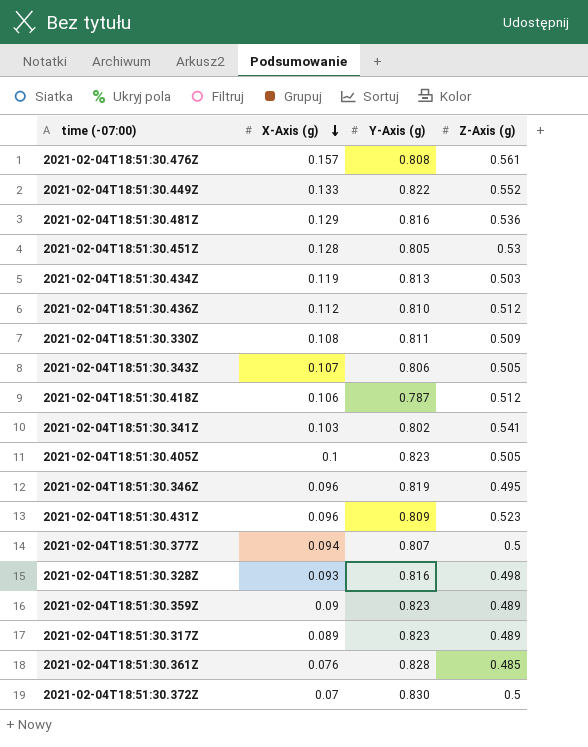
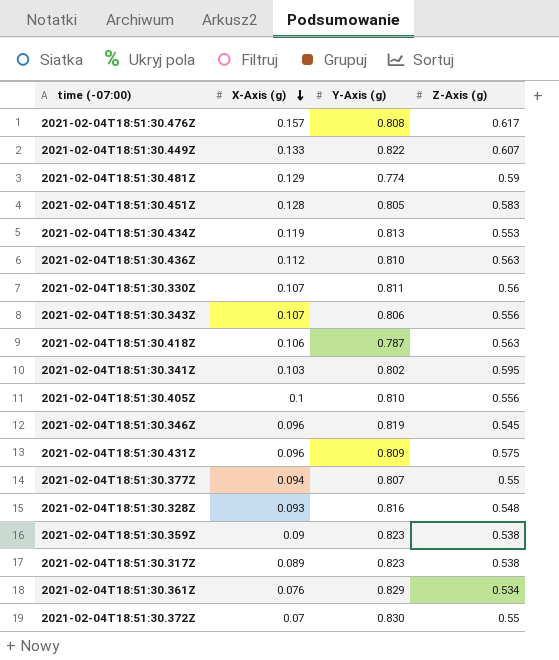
2021-02-04T18:51:30.476Z | Z-Axis (g): 0.561 -> 0.617
2021-02-04T18:51:30.449Z | Z-Axis (g): 0.552 -> 0.607
2021-02-04T18:51:30.481Z | Y-Axis (g): 0.816 -> 0.774
2021-02-04T18:51:30.481Z | Z-Axis (g): 0.536 -> 0.59
2021-02-04T18:51:30.451Z | Z-Axis (g): 0.53 -> 0.583
2021-02-04T18:51:30.434Z | Z-Axis (g): 0.503 -> 0.553
2021-02-04T18:51:30.436Z | Z-Axis (g): 0.512 -> 0.563
2021-02-04T18:51:30.330Z | X-Axis (g): 0.108 -> 0.107
2021-02-04T18:51:30.330Z | Z-Axis (g): 0.509 -> 0.56
2021-02-04T18:51:30.343Z | Z-Axis (g): 0.505 -> 0.556
2021-02-04T18:51:30.418Z | Z-Axis (g): 0.512 -> 0.563
2021-02-04T18:51:30.341Z | Z-Axis (g): 0.541 -> 0.595
2021-02-04T18:51:30.405Z | Y-Axis (g): 0.823 -> 0.810
2021-02-04T18:51:30.405Z | Z-Axis (g): 0.505 -> 0.556
2021-02-04T18:51:30.346Z | Z-Axis (g): 0.495 -> 0.545
2021-02-04T18:51:30.431Z | Z-Axis (g): 0.523 -> 0.575
2021-02-04T18:51:30.377Z | Z-Axis (g): 0.5 -> 0.55
2021-02-04T18:51:30.328Z | Z-Axis (g): 0.498 -> 0.548
2021-02-04T18:51:30.359Z | Z-Axis (g): 0.489 -> 0.538
2021-02-04T18:51:30.317Z | Z-Axis (g): 0.489 -> 0.538
2021-02-04T18:51:30.361Z | Y-Axis (g): 0.828 -> 0.829
2021-02-04T18:51:30.361Z | Z-Axis (g): 0.485 -> 0.534
2021-02-04T18:51:30.372Z | Z-Axis (g): 0.5 -> 0.55

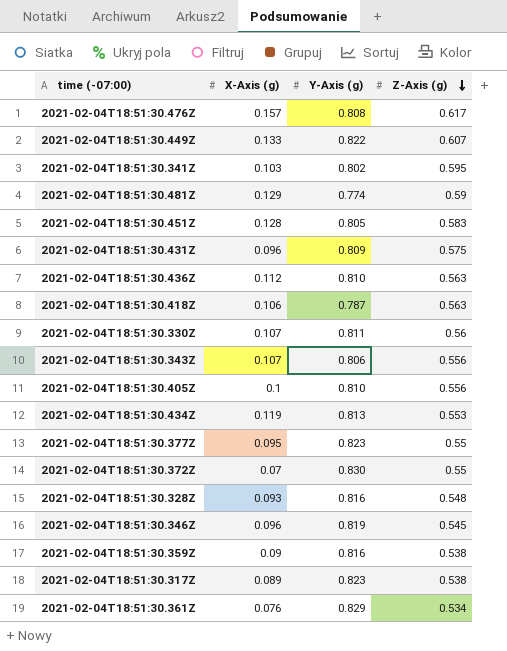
row order: X-Axis (g) descending -> Z-Axis (g) descending
2021-02-04T18:51:30.377Z | X-Axis (g): 0.094 -> 0.095
2021-02-04T18:51:30.377Z | Y-Axis (g): 0.807 -> 0.823
2021-02-04T18:51:30.359Z | Y-Axis (g): 0.823 -> 0.816

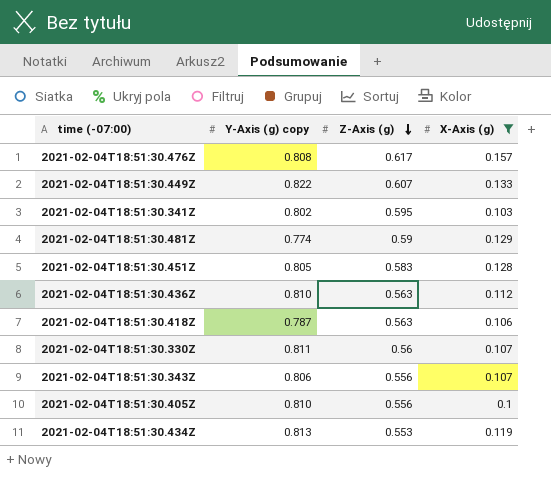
filter: none -> X-Axis (g) >= 0.1
column name: Y-Axis (g) -> Y-Axis (g) copy
column X-Axis (g) | position: 2 -> 4

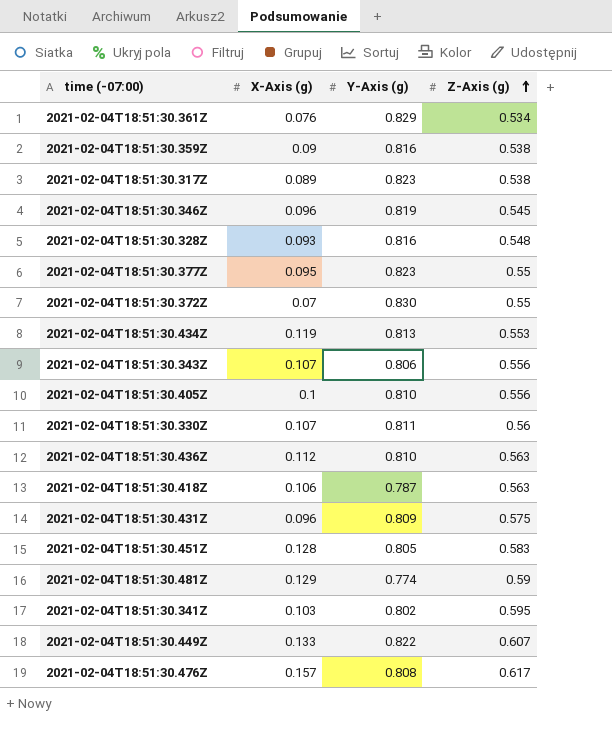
filter: X-Axis (g) >= 0.1 -> none
row order: Z-Axis (g) descending -> Z-Axis (g) ascending
column X-Axis (g) | position: 4 -> 2
column name: Y-Axis (g) copy -> Y-Axis (g)

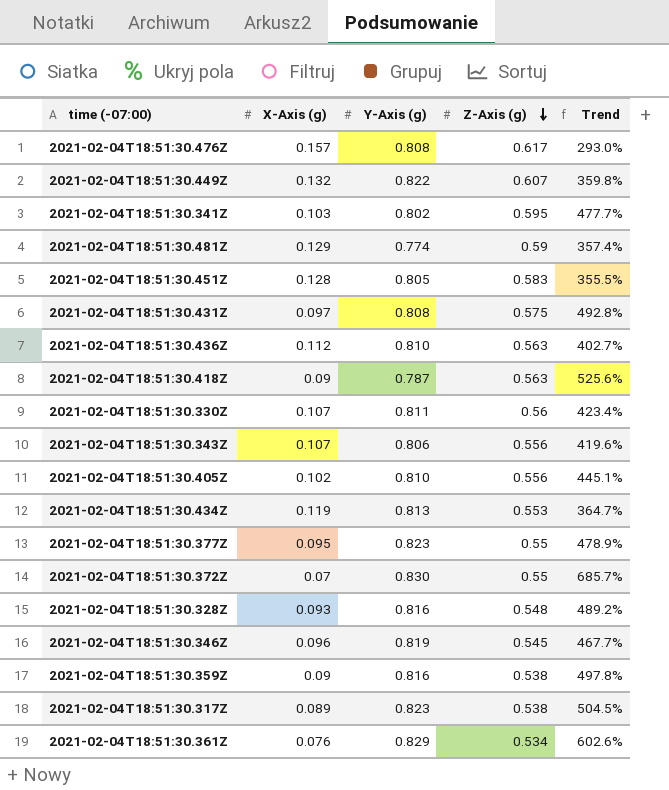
row order: Z-Axis (g) ascending -> Z-Axis (g) descending
column Trend | formula: none -> ([Z-Axis (g)] - [X-Axis (g)]) / [X-Axis (g)]
2021-02-04T18:51:30.449Z | X-Axis (g): 0.133 -> 0.132
2021-02-04T18:51:30.431Z | X-Axis (g): 0.096 -> 0.097
2021-02-04T18:51:30.431Z | Y-Axis (g): 0.809 -> 0.808
2021-02-04T18:51:30.418Z | X-Axis (g): 0.106 -> 0.09
2021-02-04T18:51:30.405Z | X-Axis (g): 0.1 -> 0.102

